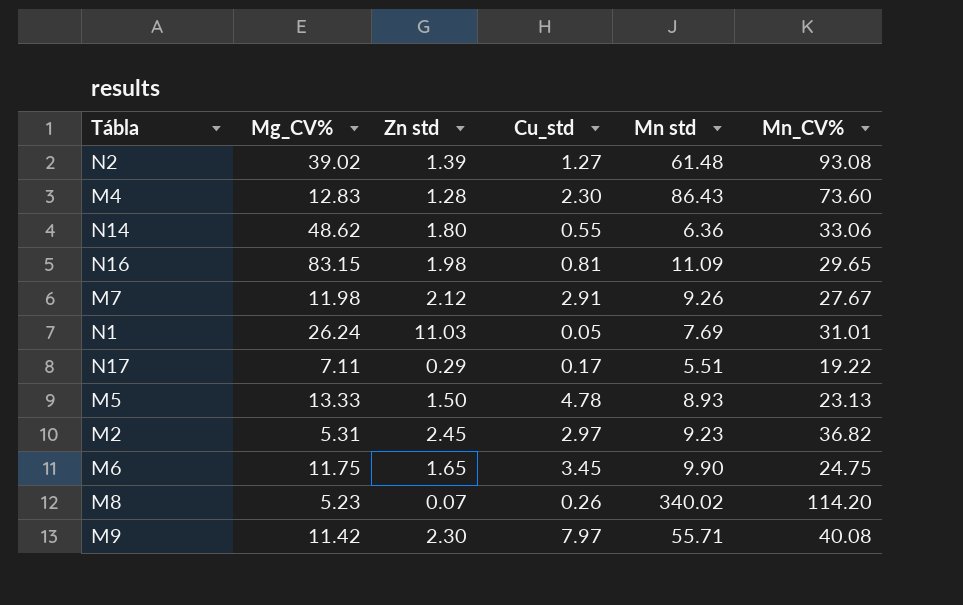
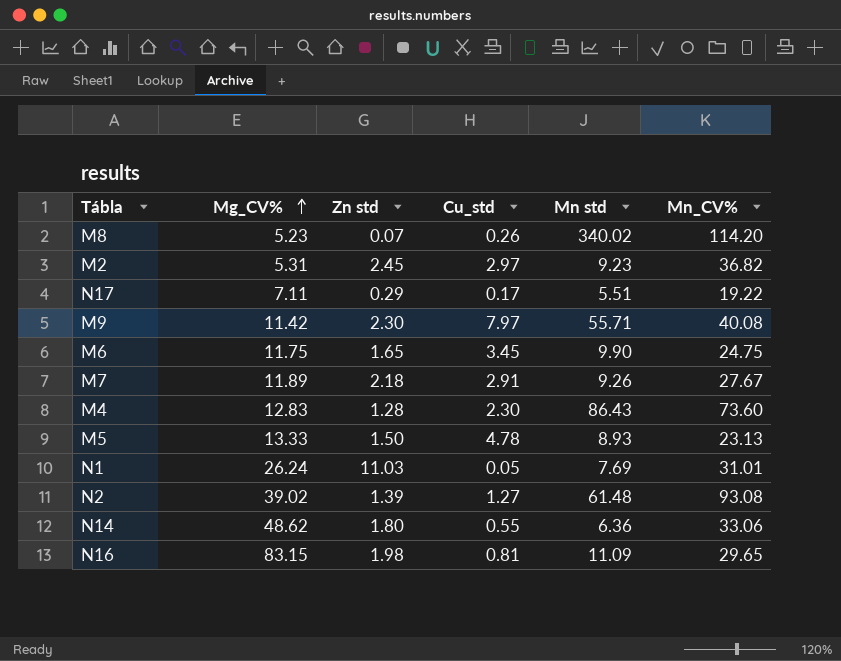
row order: none -> Mg_CV% ascending
M7 | Mg_CV%: 11.98 -> 11.89
M7 | Zn std: 2.12 -> 2.18

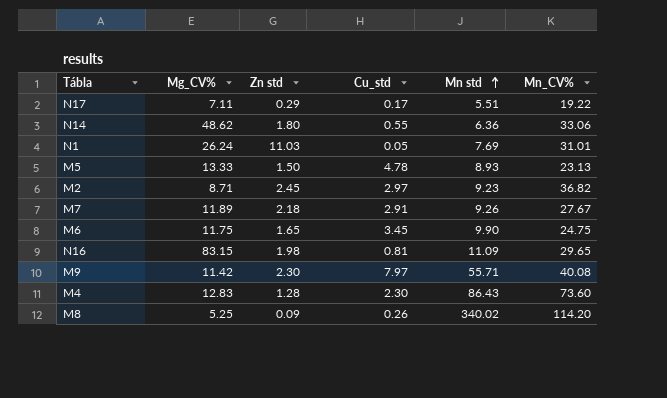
row order: Mg_CV% ascending -> Mn std ascending
row N2: 39.02 | 1.39 | 1.27 | 61.48 | 93.08 -> none
M2 | Mg_CV%: 5.31 -> 8.71
M8 | Mg_CV%: 5.23 -> 5.25
M8 | Zn std: 0.07 -> 0.09

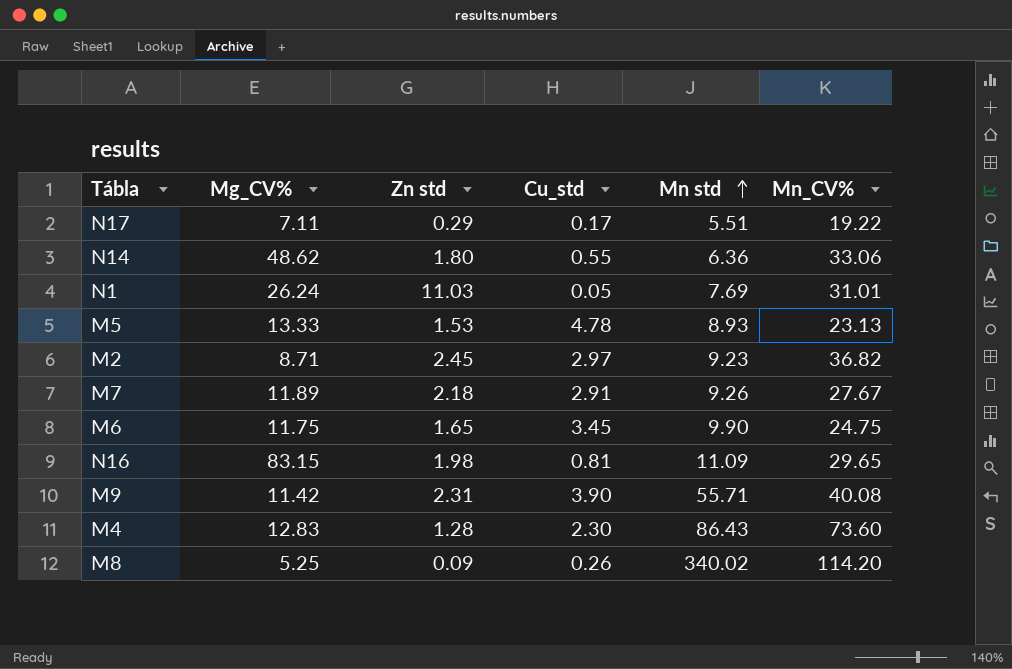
M5 | Zn std: 1.50 -> 1.53
M9 | Zn std: 2.30 -> 2.31
M9 | Cu_std: 7.97 -> 3.90

